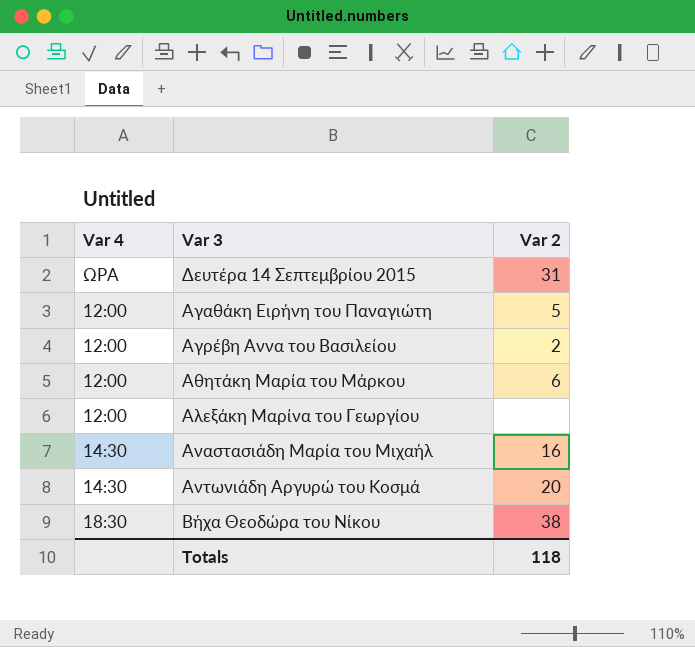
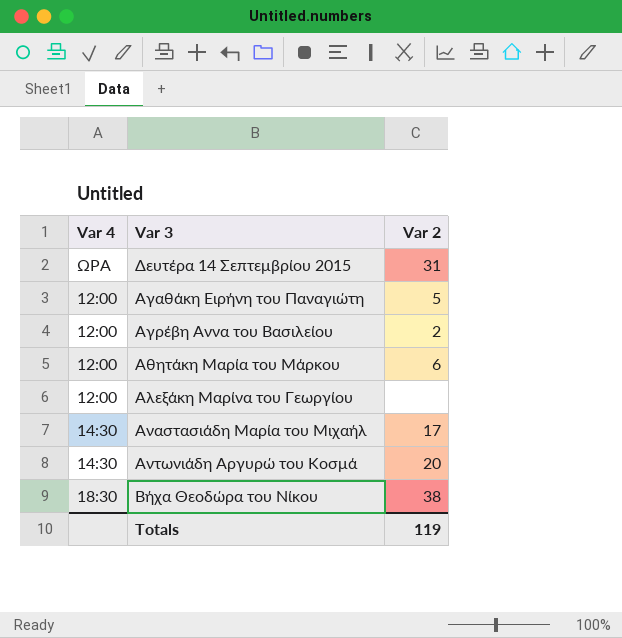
Αναστασιάδη Μαρία του Μιχαήλ | Var 2: 16 -> 17
Totals | Var 2: 118 -> 119

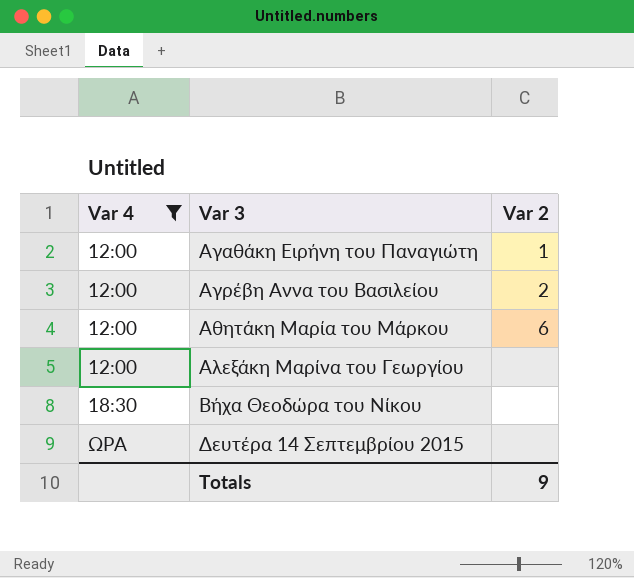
filter: none -> Var 4 != 14:30
row order: none -> Var 4 ascending
Αγαθάκη Ειρήνη του Παναγιώτη | Var 2: 5 -> 1
Βήχα Θεοδώρα του Νίκου | Var 2: 38 -> none
Δευτέρα 14 Σεπτεμβρίου 2015 | Var 2: 31 -> none
Totals | Var 2: 119 -> 9

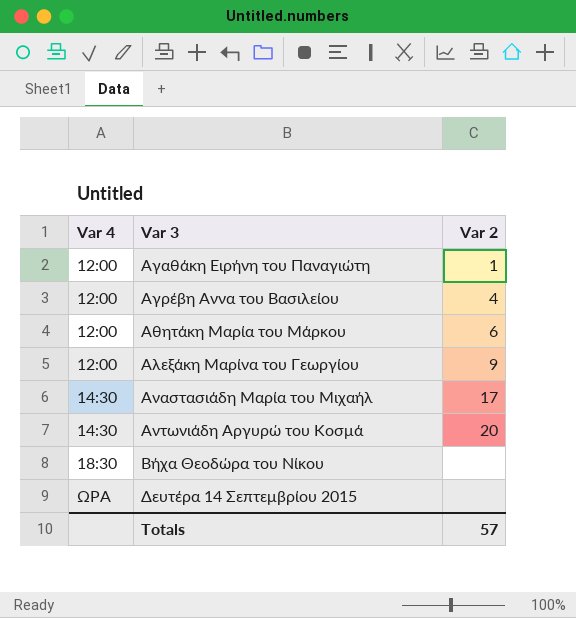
filter: Var 4 != 14:30 -> none
Αγρέβη Αννα του Βασιλείου | Var 2: 2 -> 4
Αλεξάκη Μαρίνα του Γεωργίου | Var 2: none -> 9
Totals | Var 2: 9 -> 57

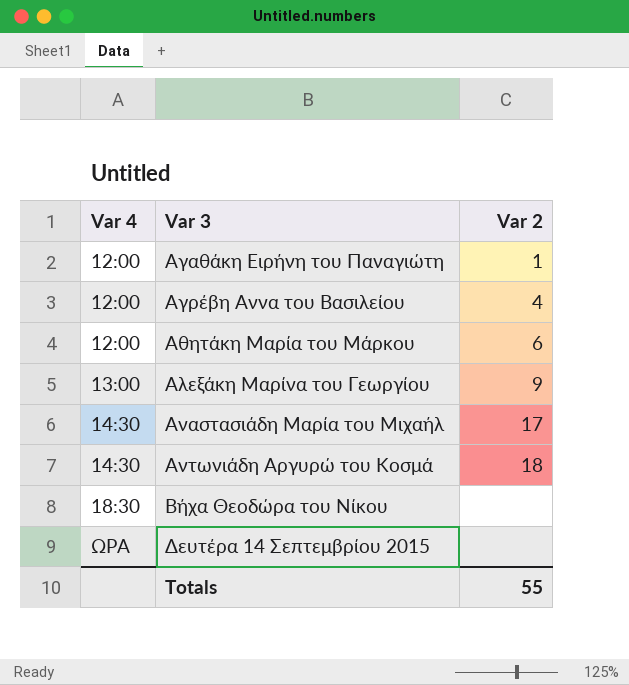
Αλεξάκη Μαρίνα του Γεωργίου | Var 4: 12:00 -> 13:00
Αντωνιάδη Αργυρώ του Κοσμά | Var 2: 20 -> 18
Totals | Var 2: 57 -> 55

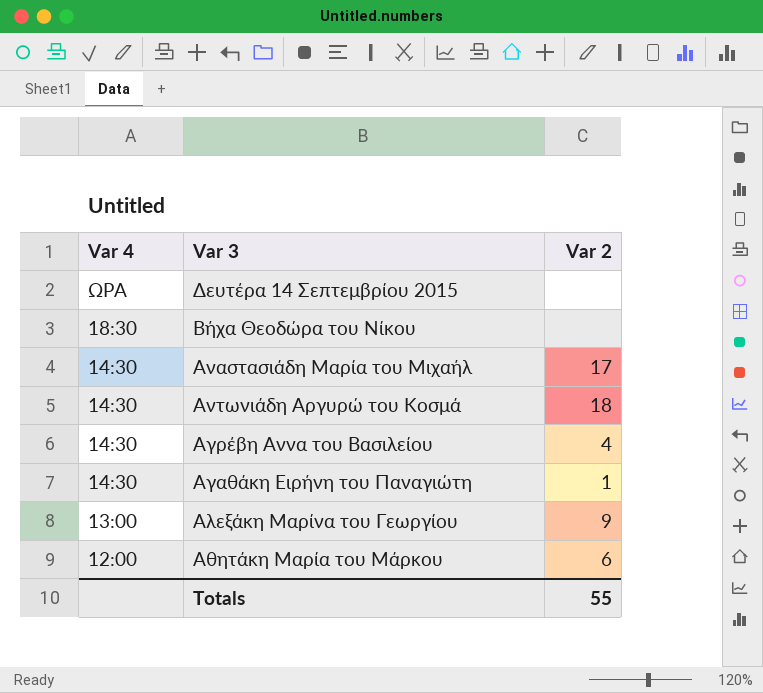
row order: Var 4 ascending -> Var 4 descending
Αγρέβη Αννα του Βασιλείου | Var 4: 12:00 -> 14:30
Αγαθάκη Ειρήνη του Παναγιώτη | Var 4: 12:00 -> 14:30

